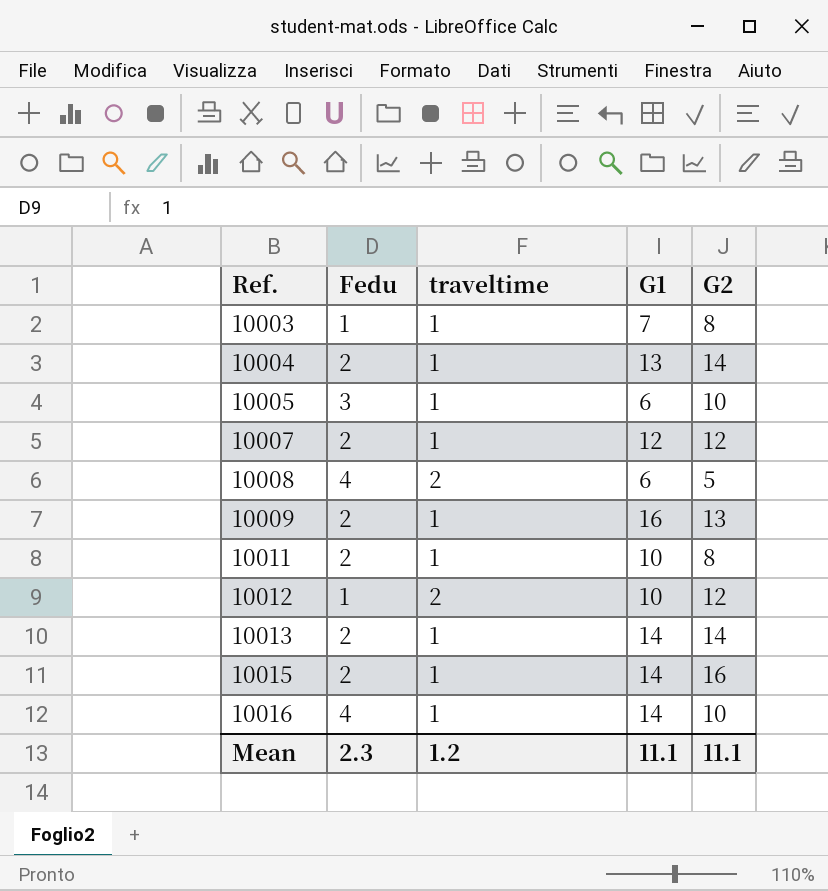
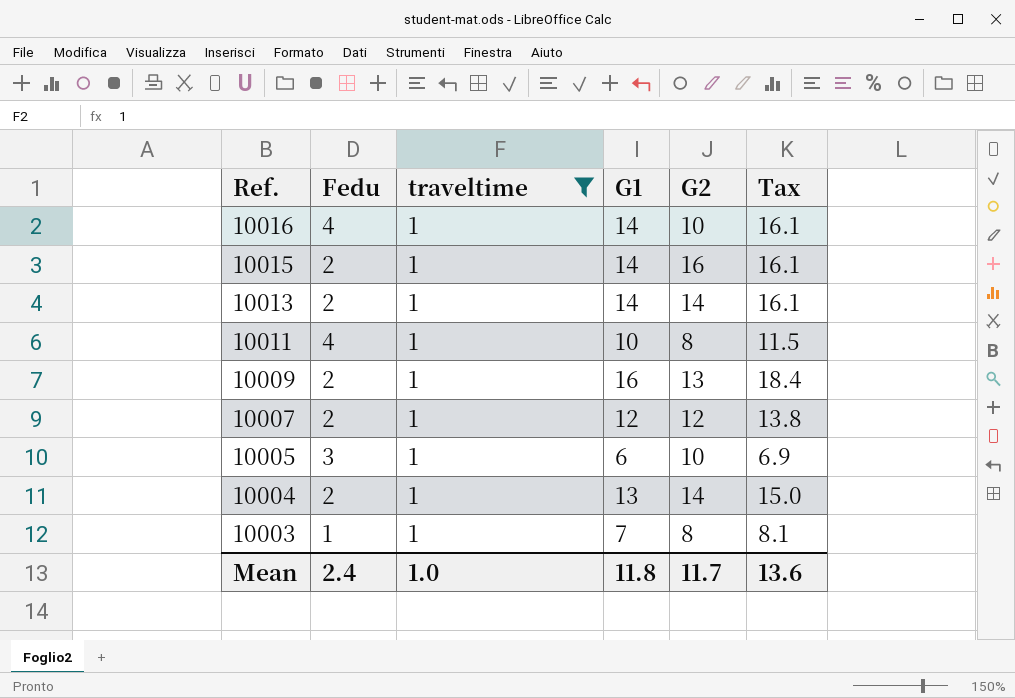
filter: none -> traveltime = 1
row order: Ref. ascending -> Ref. descending
column Tax | formula: none -> [G1] * 1.15
10011 | Fedu: 2 -> 4
Mean | Fedu: 2.3 -> 2.4
Mean | traveltime: 1.2 -> 1.0
Mean | G1: 11.1 -> 11.8
Mean | G2: 11.1 -> 11.7

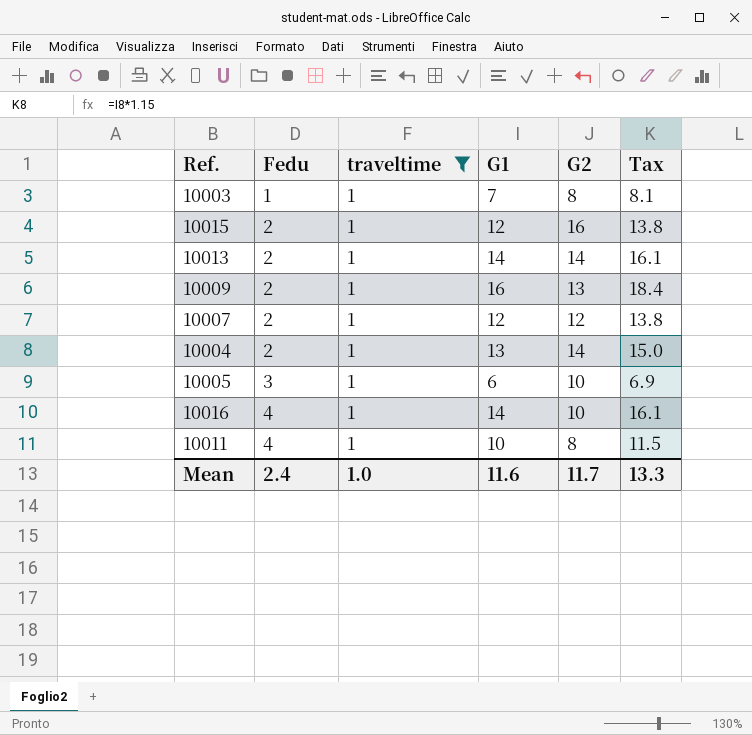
row order: Ref. descending -> Fedu ascending
10015 | G1: 14 -> 12
10015 | Tax: 16.1 -> 13.8
Mean | G1: 11.8 -> 11.6
Mean | Tax: 13.6 -> 13.3

